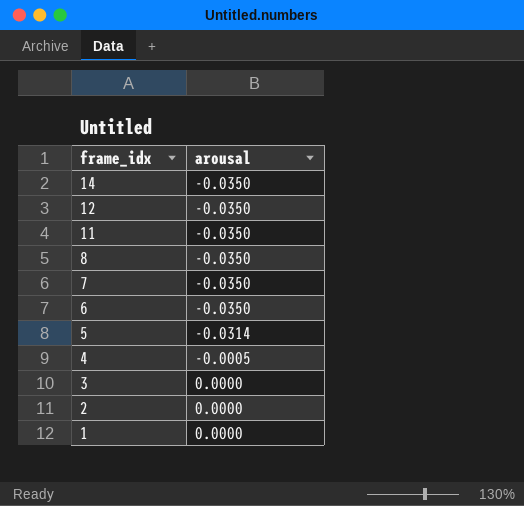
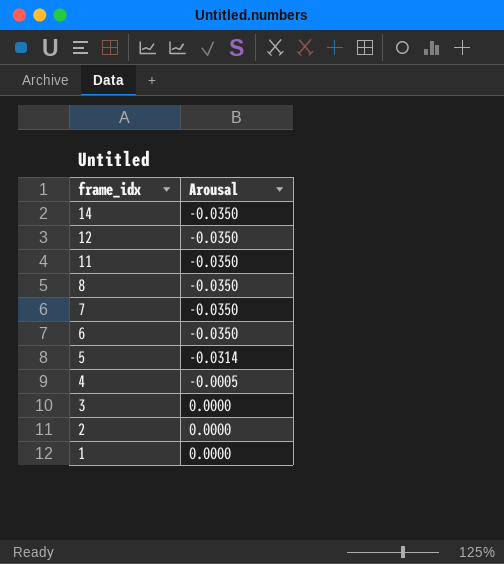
column name: arousal -> Arousal

